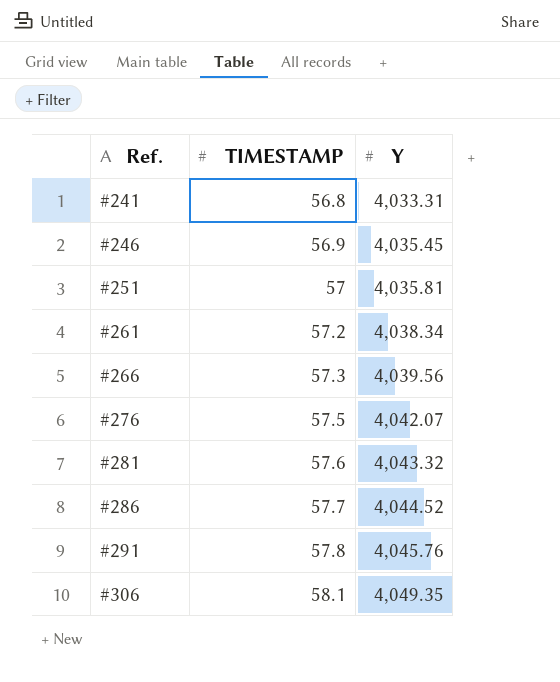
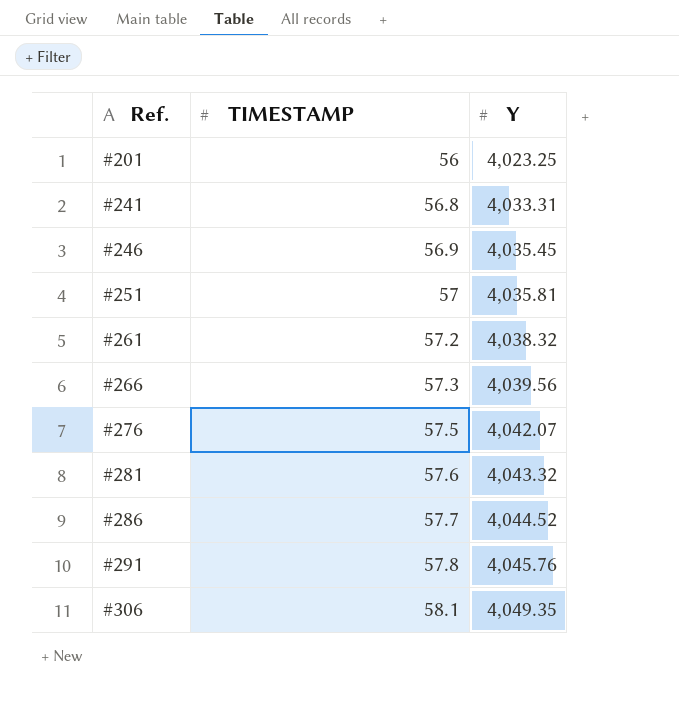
row #201: none -> 56 | 4,023.25
#261 | Y: 4,038.34 -> 4,038.32

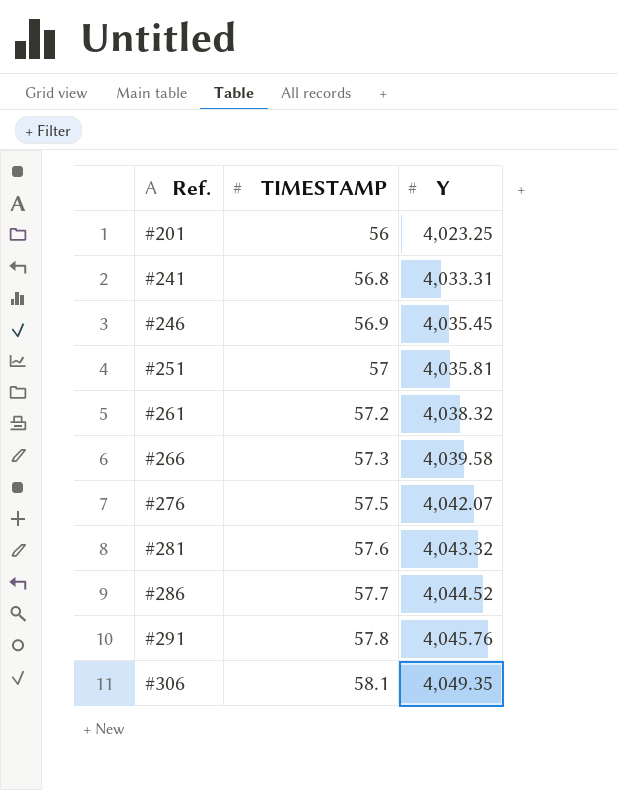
#266 | Y: 4,039.56 -> 4,039.58

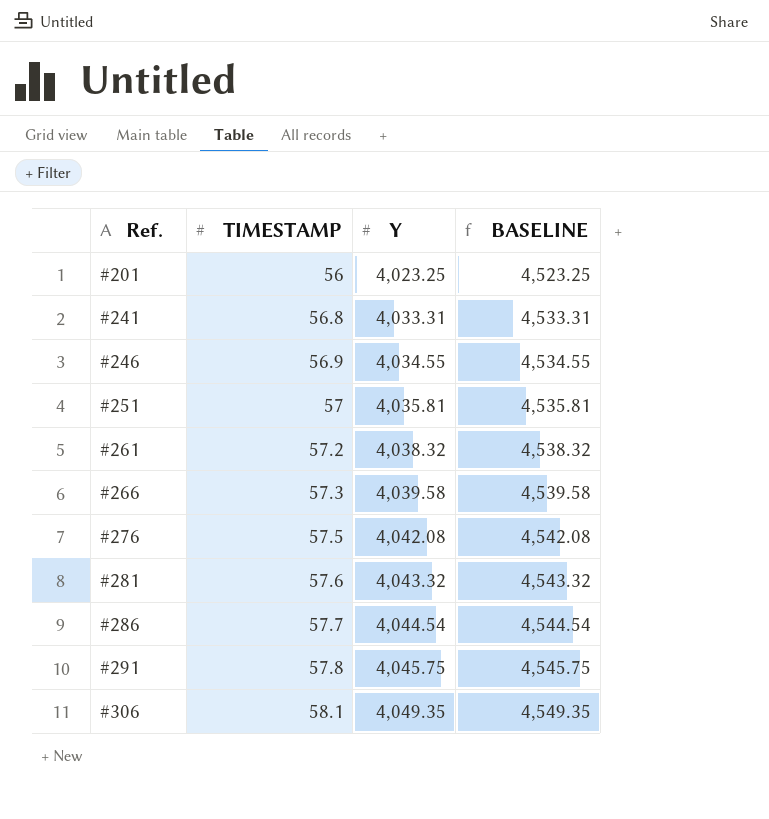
column BASELINE | formula: none -> [Y] + 500
#246 | Y: 4,035.45 -> 4,034.55
#276 | Y: 4,042.07 -> 4,042.08
#286 | Y: 4,044.52 -> 4,044.54
#291 | Y: 4,045.76 -> 4,045.75

